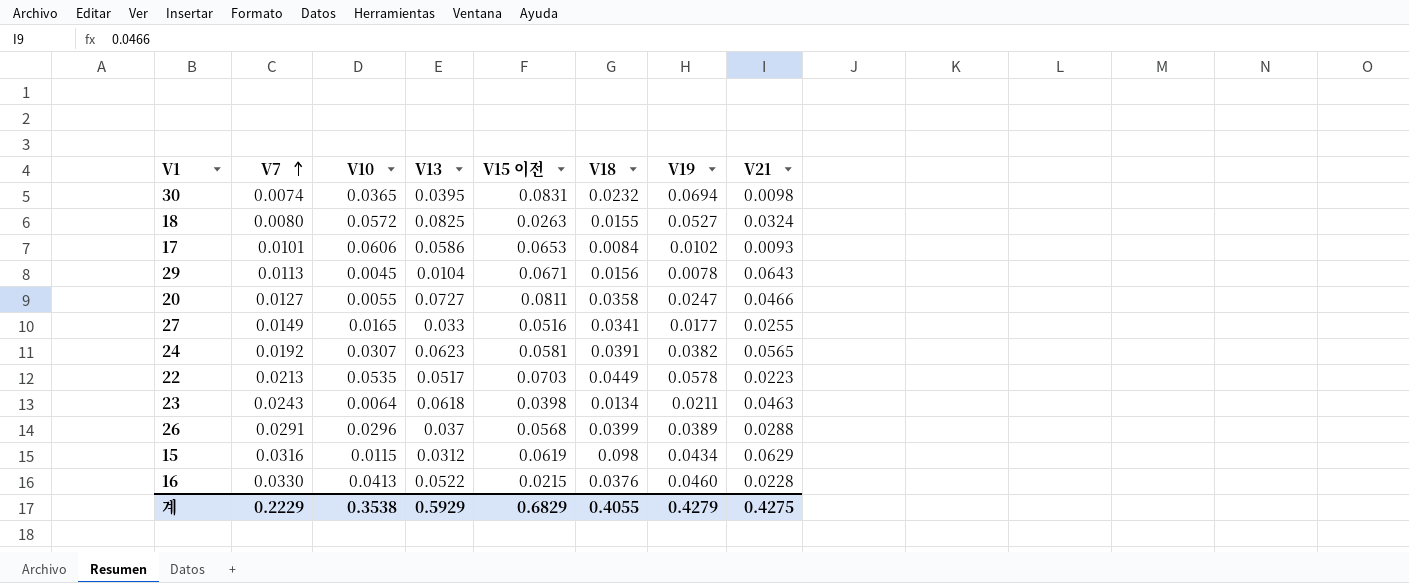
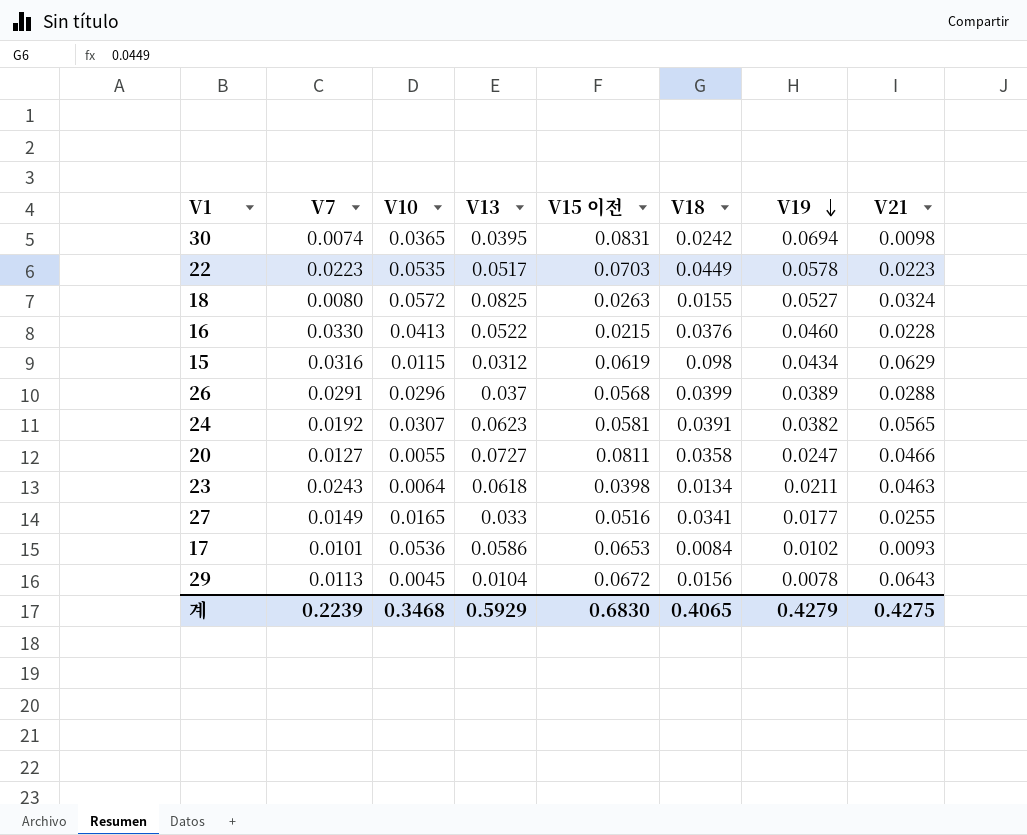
row order: V7 ascending -> V19 descending
30 | V18: 0.0232 -> 0.0242
22 | V7: 0.0213 -> 0.0223
17 | V10: 0.0606 -> 0.0536
29 | V15 이전: 0.0671 -> 0.0672
계 | V7: 0.2229 -> 0.2239
계 | V10: 0.3538 -> 0.3468
계 | V15 이전: 0.6829 -> 0.6830
계 | V18: 0.4055 -> 0.4065

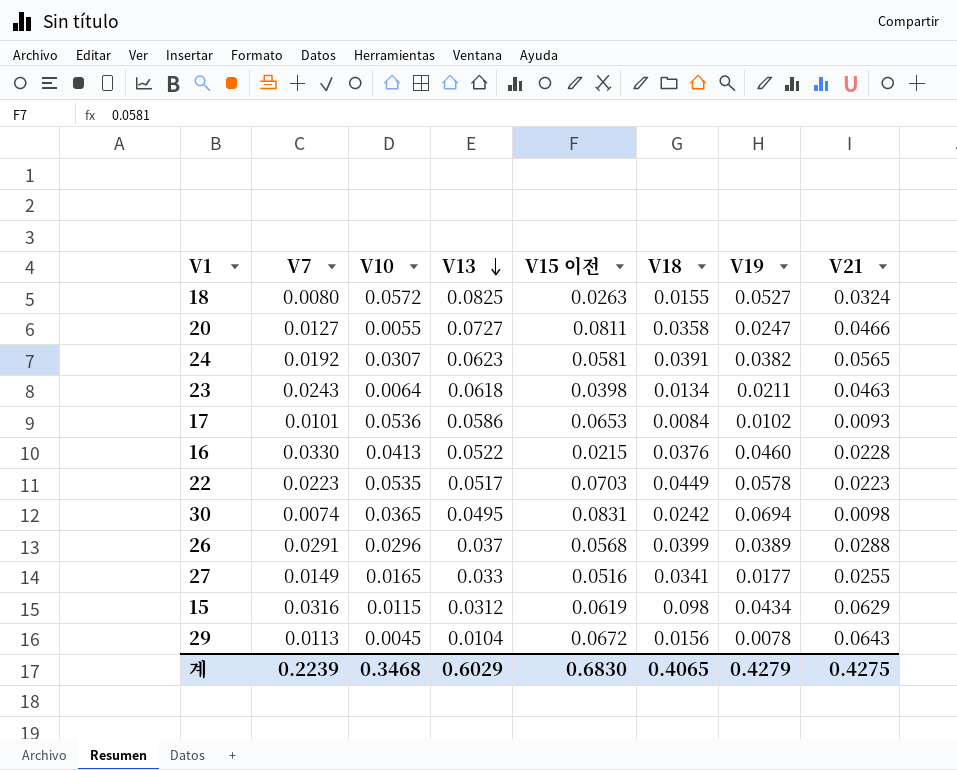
row order: V19 descending -> V13 descending
30 | V13: 0.0395 -> 0.0495
계 | V13: 0.5929 -> 0.6029

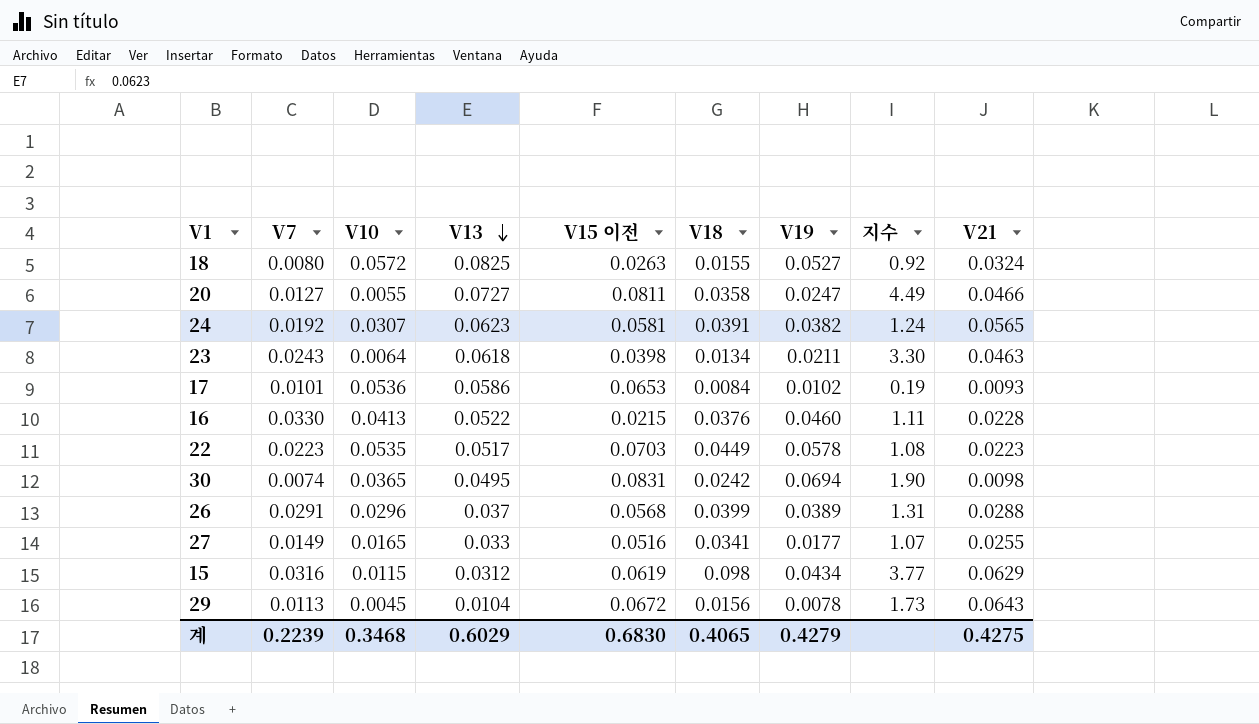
column 지수 | formula: none -> [V19] / [V10]

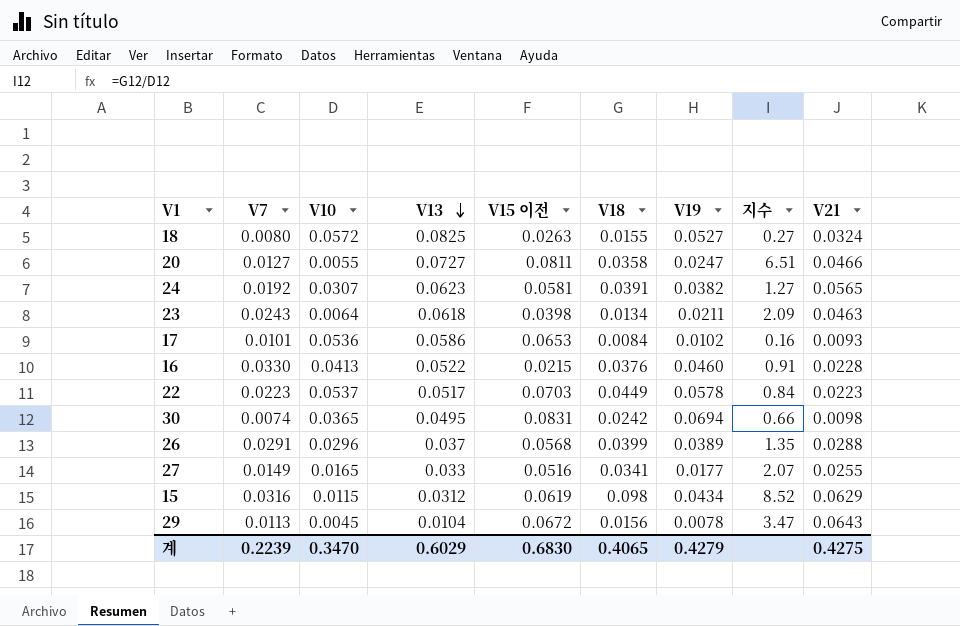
column 지수 | formula: [V19] / [V10] -> [V18] / [V10]
22 | V10: 0.0535 -> 0.0537
계 | V10: 0.3468 -> 0.3470

